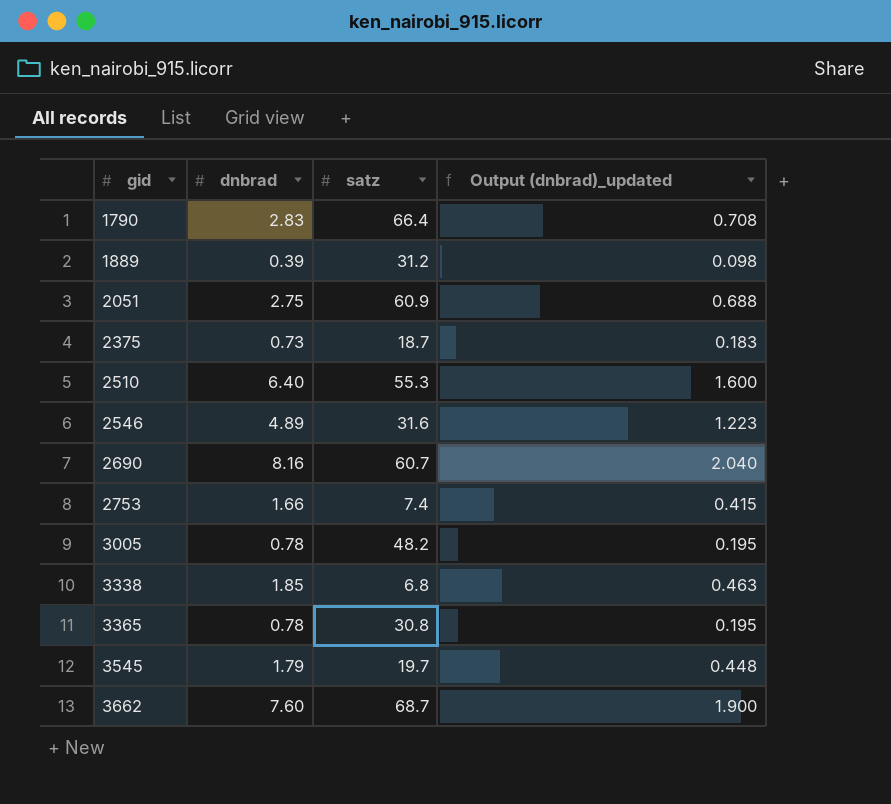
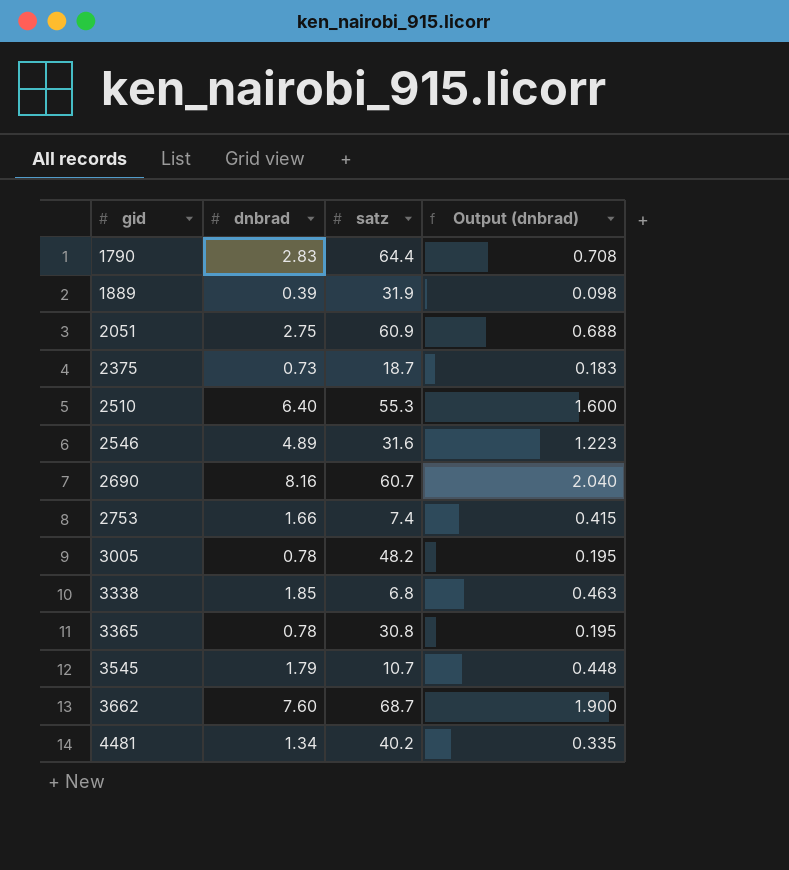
column name: Output (dnbrad)_updated -> Output (dnbrad)
1790 | satz: 66.4 -> 64.4
1889 | satz: 31.2 -> 31.9
3545 | satz: 19.7 -> 10.7
row 4481: none -> 1.34 | 40.2 | 0.335

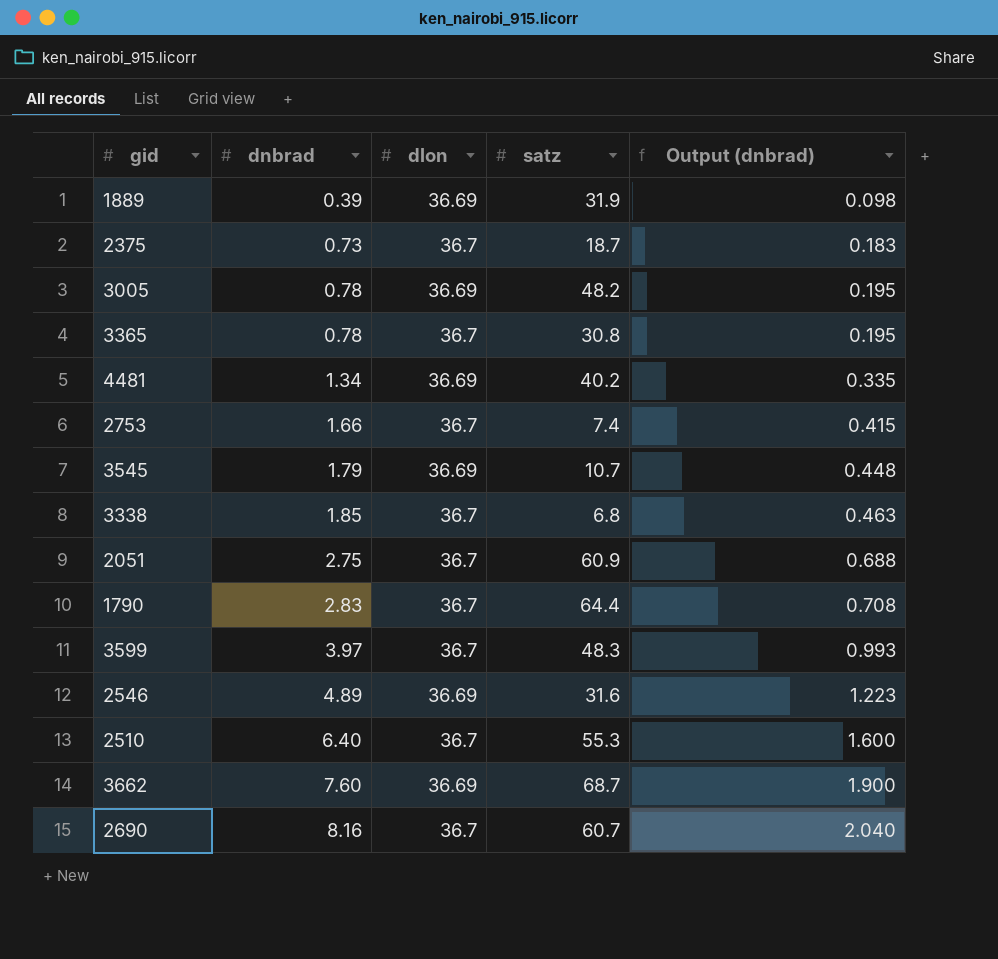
row order: gid ascending -> dnbrad ascending
column dlon | position: none -> 3
row 3599: none -> 3.97 | 36.7 | 48.3 | 0.993

